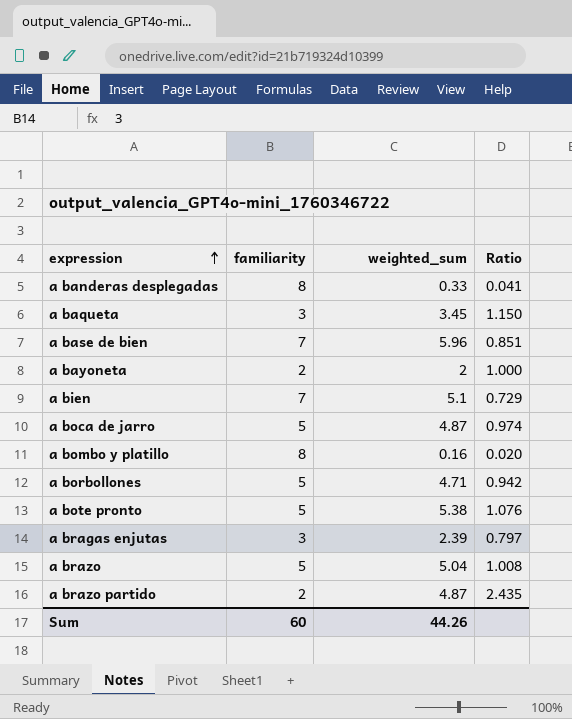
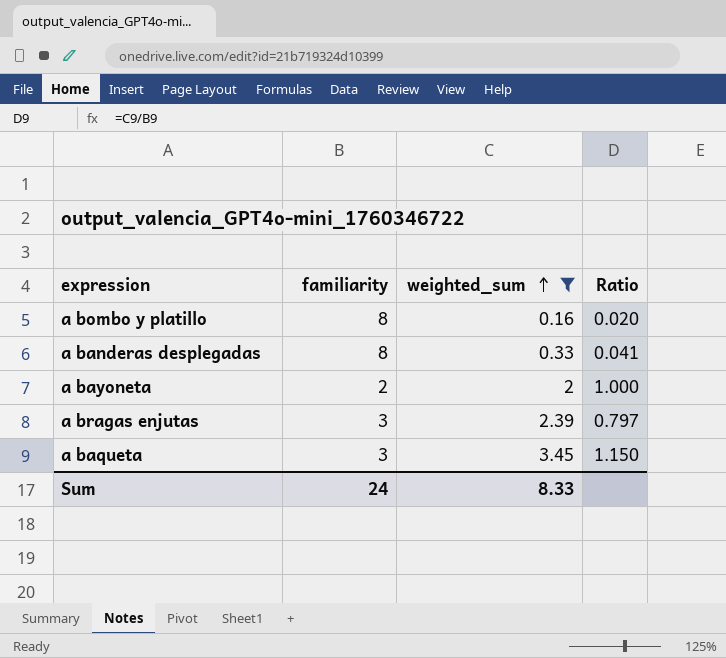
filter: none -> weighted_sum <= 3.45
row order: expression ascending -> weighted_sum ascending
Sum | familiarity: 60 -> 24
Sum | weighted_sum: 44.26 -> 8.33

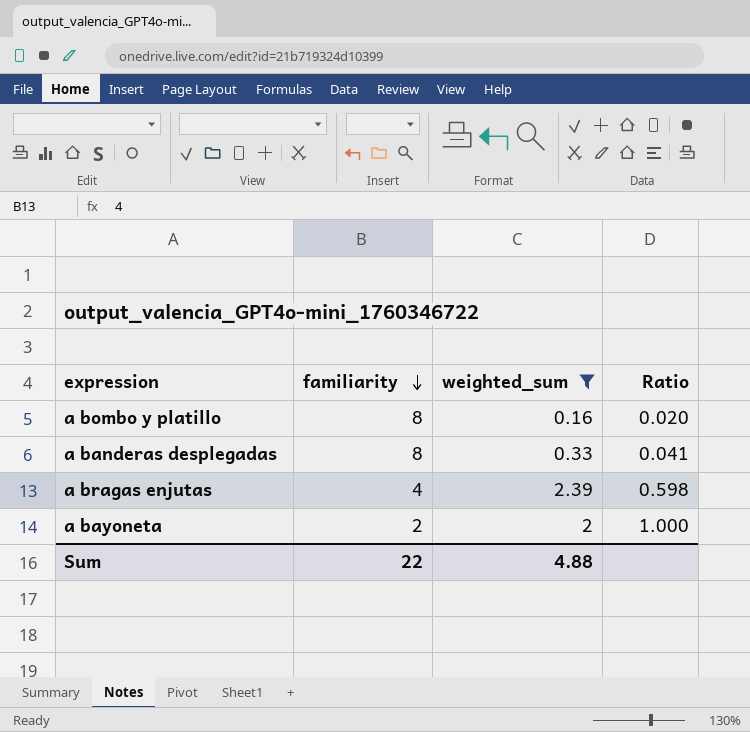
row order: weighted_sum ascending -> familiarity descending
row a baqueta: 3 | 3.45 | 1.150 -> none
a bragas enjutas | familiarity: 3 -> 4
a bragas enjutas | Ratio: 0.797 -> 0.598
Sum | familiarity: 24 -> 22
Sum | weighted_sum: 8.33 -> 4.88

